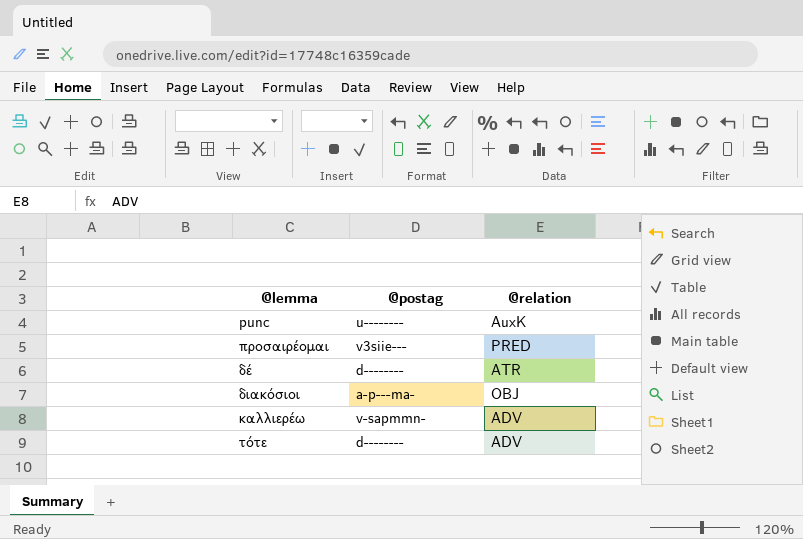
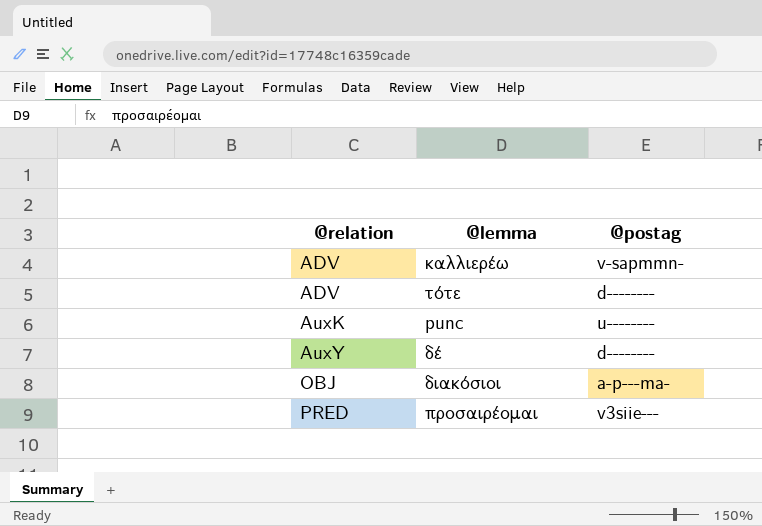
row order: none -> @relation ascending
column @relation | position: 3 -> 1
δέ | @relation: ATR -> AuxY

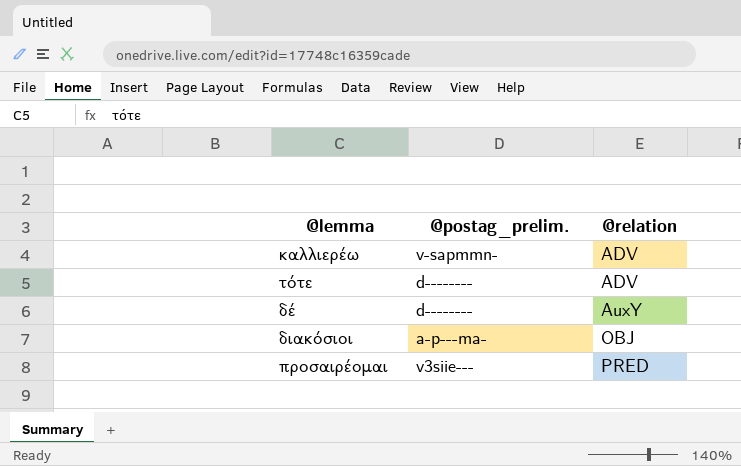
column name: @postag -> @postag_prelim.
column @relation | position: 1 -> 3
row punc: AuxK | u-------- -> none

